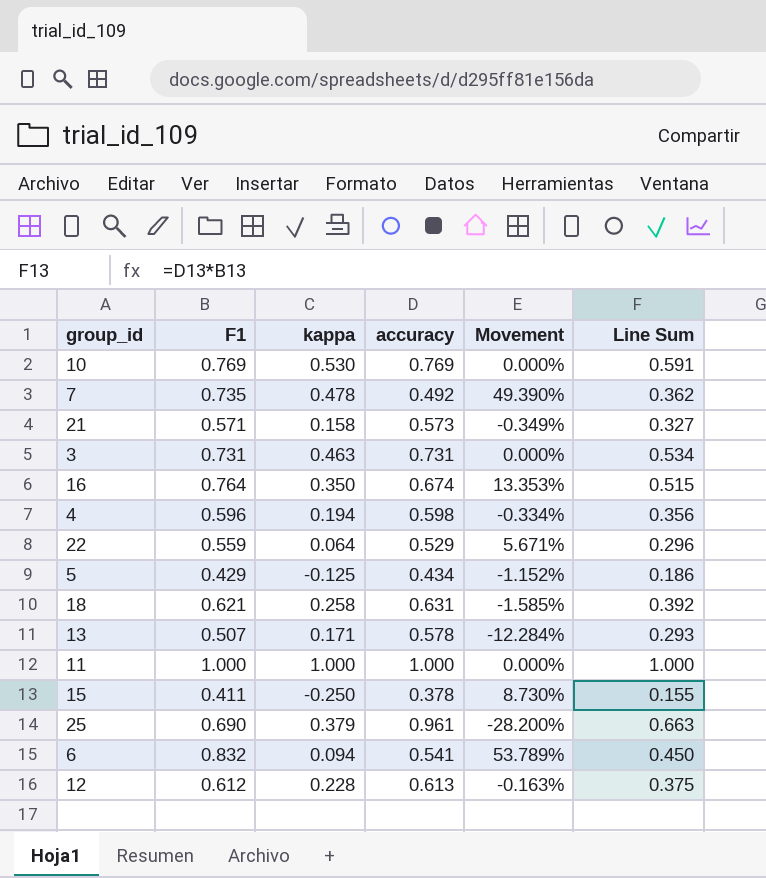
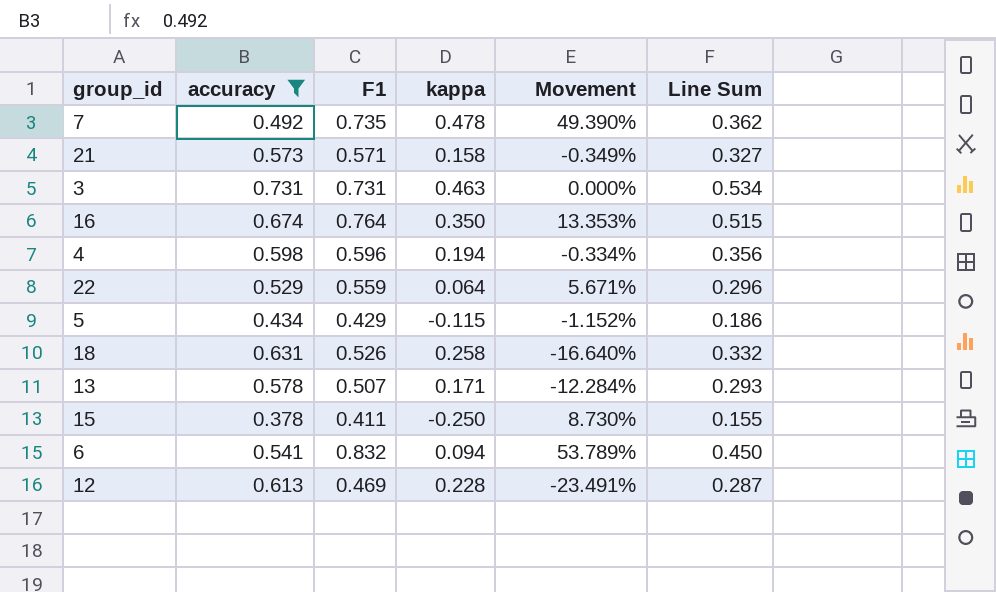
filter: none -> accuracy <= 0.731
column accuracy | position: 4 -> 2
5 | kappa: -0.125 -> -0.115
18 | F1: 0.621 -> 0.526
18 | Movement: -1.585% -> -16.640%
18 | Line Sum: 0.392 -> 0.332
12 | F1: 0.612 -> 0.469
12 | Movement: -0.163% -> -23.491%
12 | Line Sum: 0.375 -> 0.287

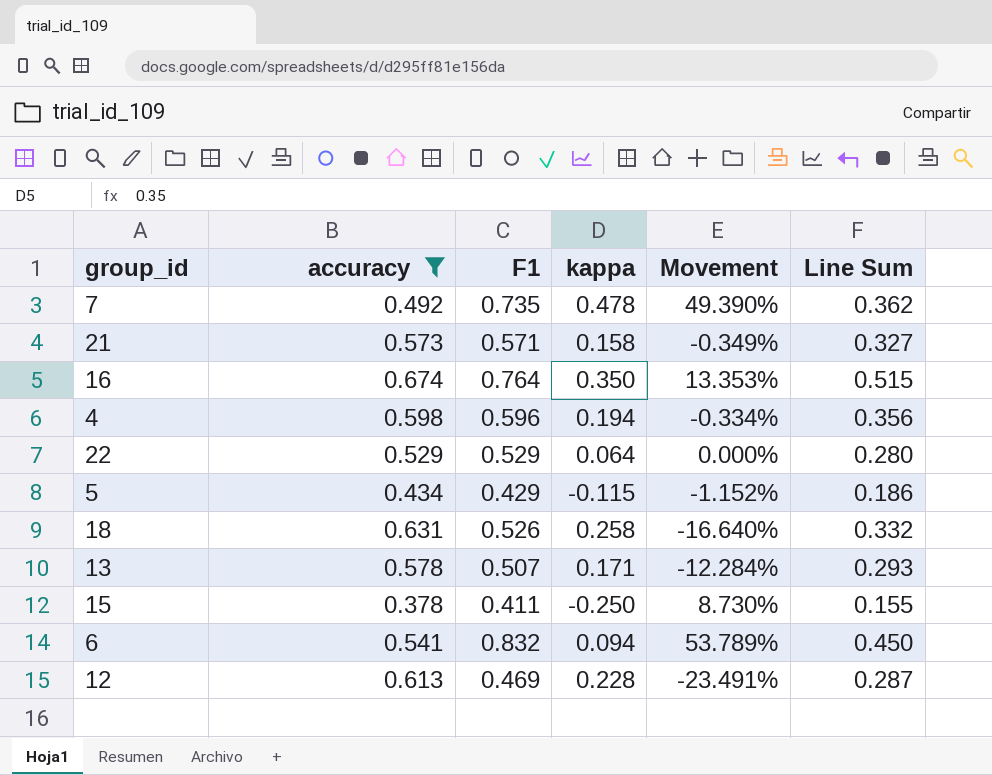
row 3: 0.731 | 0.731 | 0.463 | 0.000% | 0.534 -> none
22 | F1: 0.559 -> 0.529
22 | Movement: 5.671% -> 0.000%
22 | Line Sum: 0.296 -> 0.280

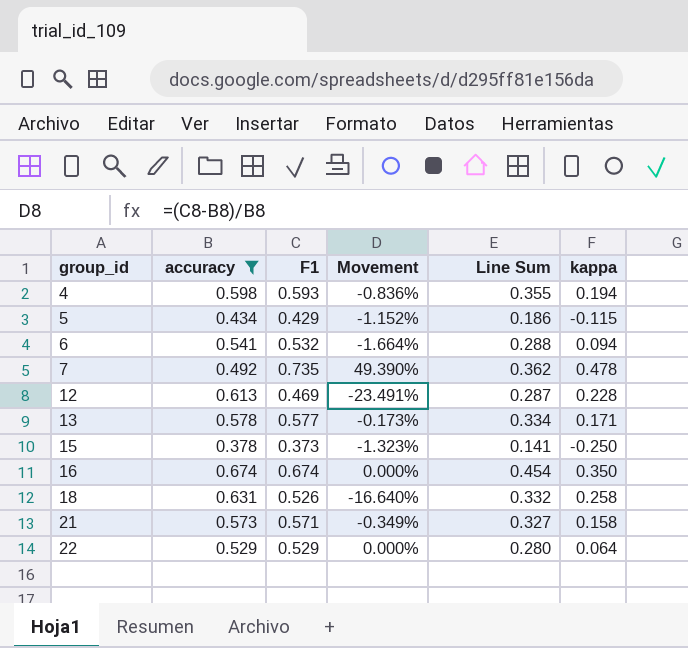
row order: none -> group_id ascending
column kappa | position: 4 -> 6
4 | F1: 0.596 -> 0.593
4 | Movement: -0.334% -> -0.836%
4 | Line Sum: 0.356 -> 0.355
6 | F1: 0.832 -> 0.532
6 | Movement: 53.789% -> -1.664%
6 | Line Sum: 0.450 -> 0.288
13 | F1: 0.507 -> 0.577
13 | Movement: -12.284% -> -0.173%
13 | Line Sum: 0.293 -> 0.334
15 | F1: 0.411 -> 0.373
15 | Movement: 8.730% -> -1.323%
15 | Line Sum: 0.155 -> 0.141
16 | F1: 0.764 -> 0.674
16 | Movement: 13.353% -> 0.000%
16 | Line Sum: 0.515 -> 0.454

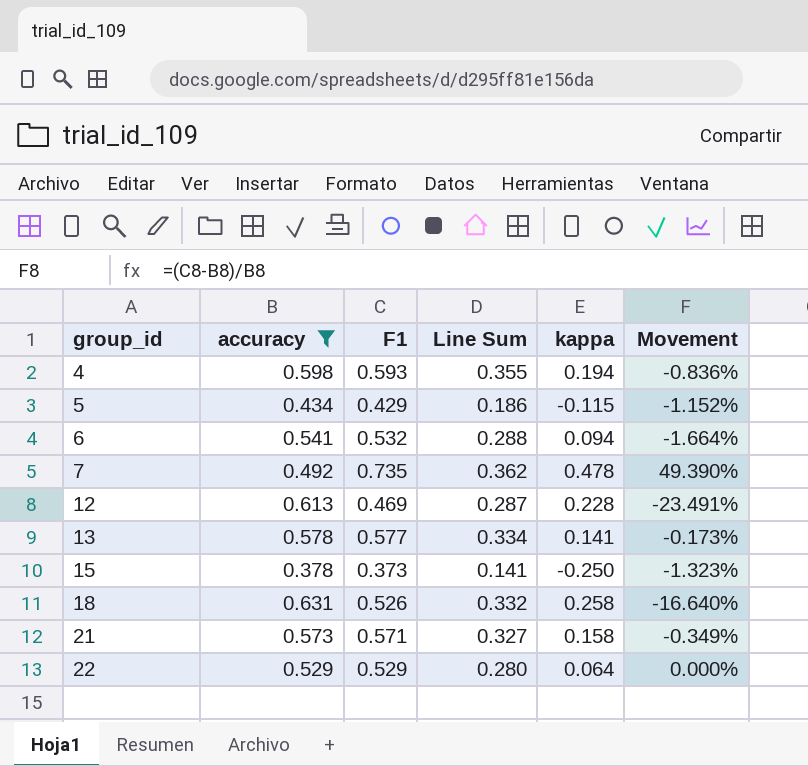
column Movement | position: 4 -> 6
row 16: 0.674 | 0.674 | 0.000% | 0.454 | 0.350 -> none
13 | kappa: 0.171 -> 0.141

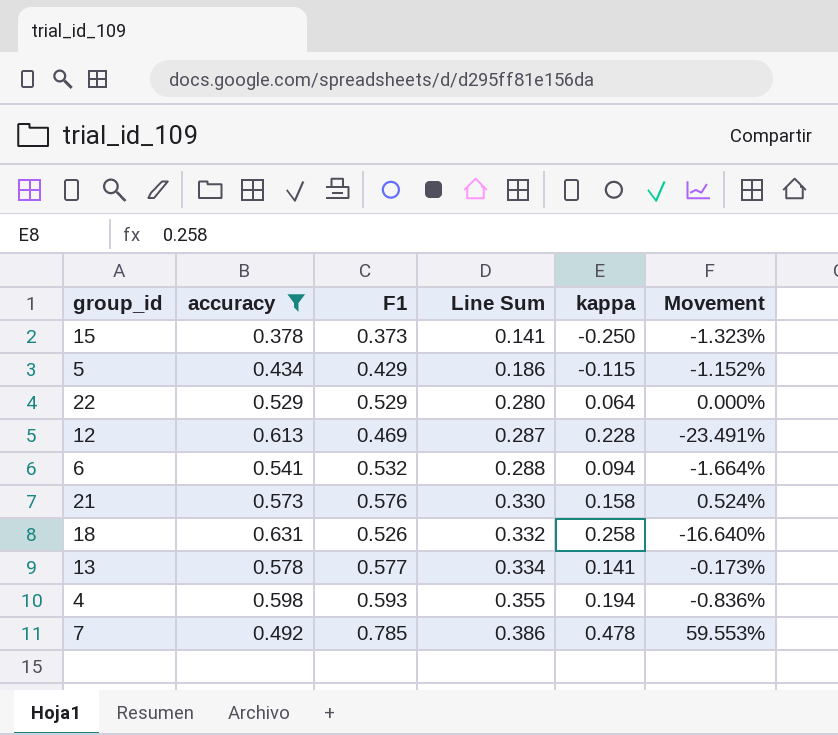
row order: group_id ascending -> Line Sum ascending
21 | F1: 0.571 -> 0.576
21 | Line Sum: 0.327 -> 0.330
21 | Movement: -0.349% -> 0.524%
7 | F1: 0.735 -> 0.785
7 | Line Sum: 0.362 -> 0.386
7 | Movement: 49.390% -> 59.553%

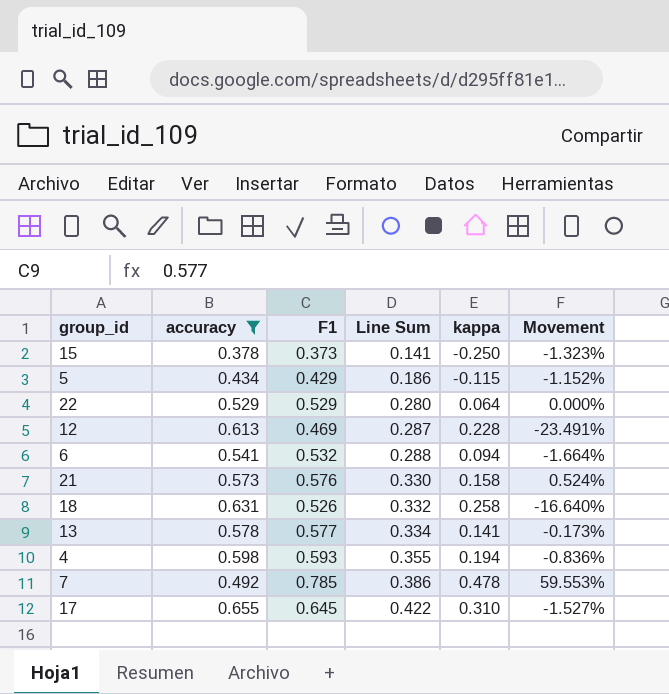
row 17: none -> 0.655 | 0.645 | 0.422 | 0.310 | -1.527%

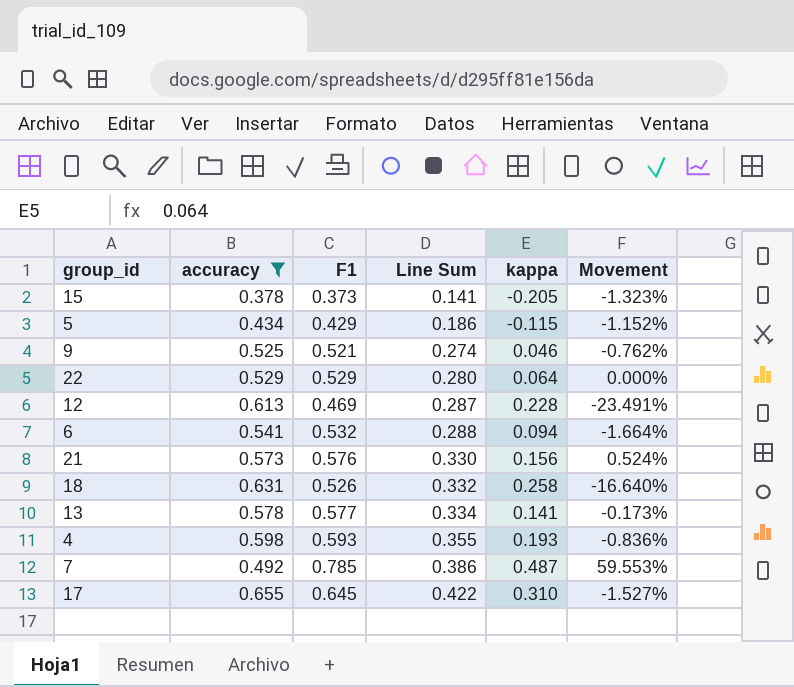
15 | kappa: -0.250 -> -0.205
row 9: none -> 0.525 | 0.521 | 0.274 | 0.046 | -0.762%
21 | kappa: 0.158 -> 0.156
4 | kappa: 0.194 -> 0.193
7 | kappa: 0.478 -> 0.487

